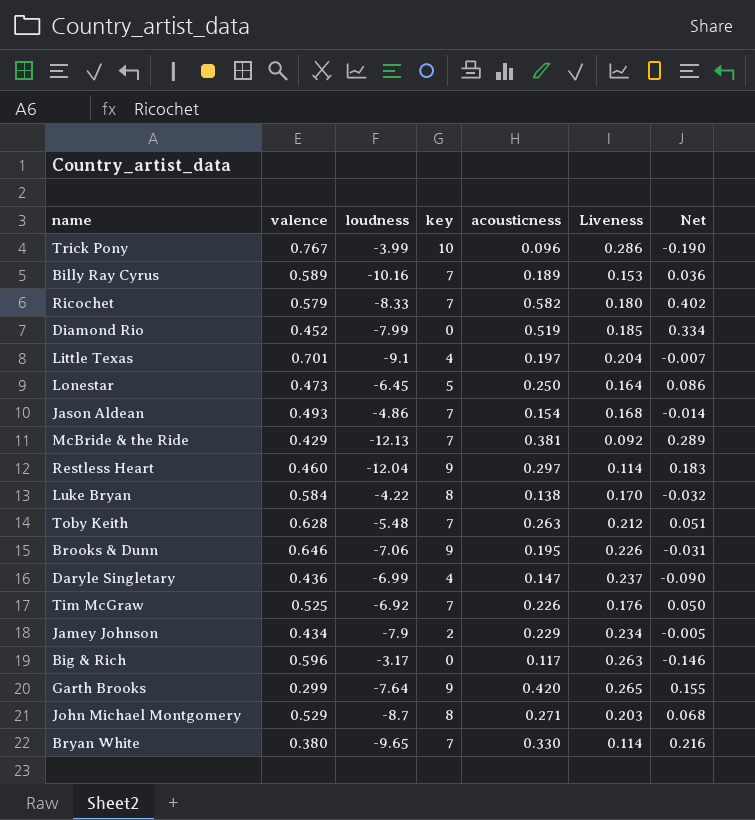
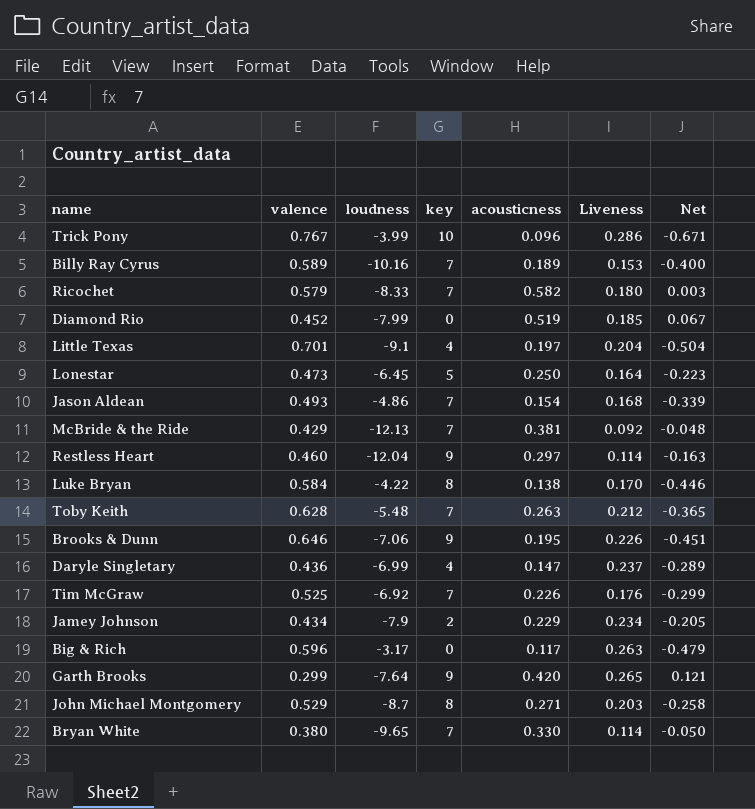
column Net | formula: [acousticness] - [Liveness] -> [acousticness] - [valence]

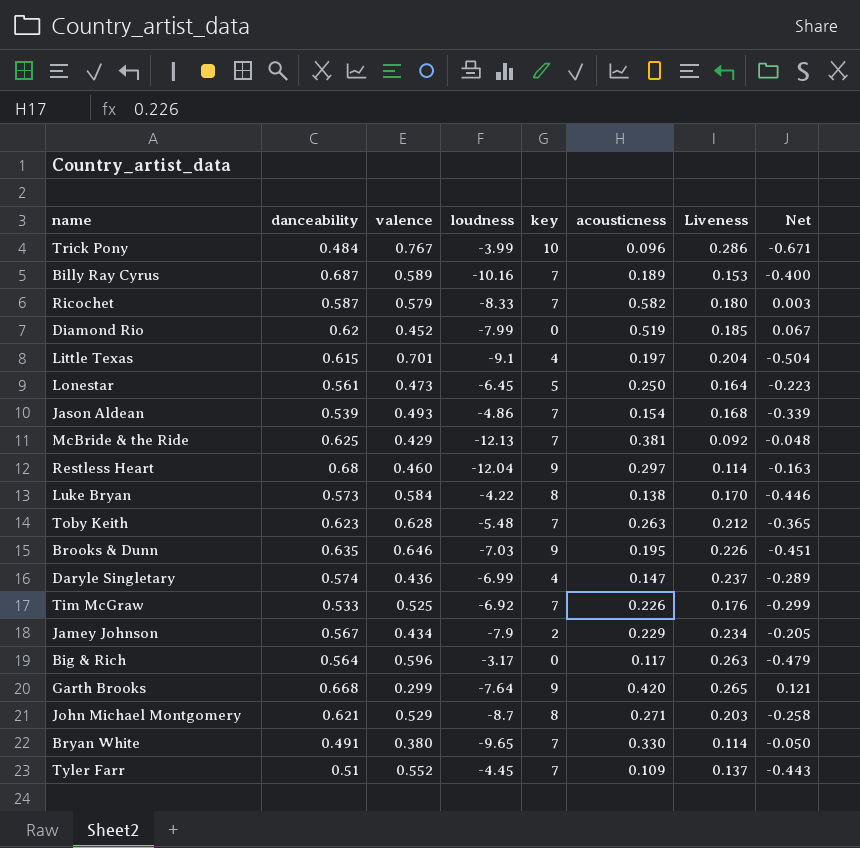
column danceability | position: none -> 2
Brooks & Dunn | loudness: -7.06 -> -7.03
row Tyler Farr: none -> 0.51 | 0.552 | -4.45 | 7 | 0.109 | 0.137 | -0.443

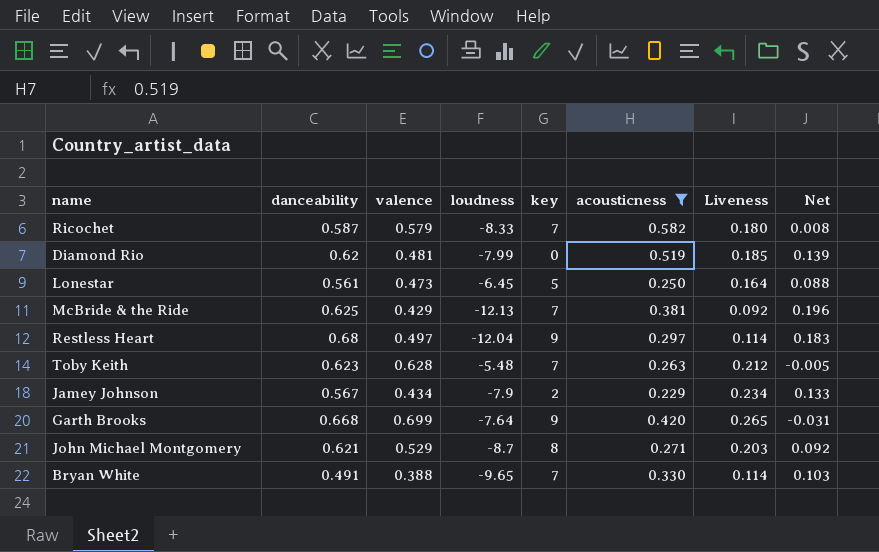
filter: none -> acousticness >= 0.229
column Net | formula: [acousticness] - [valence] -> [danceability] - [valence]
Diamond Rio | valence: 0.452 -> 0.481
Restless Heart | valence: 0.460 -> 0.497
Garth Brooks | valence: 0.299 -> 0.699
Bryan White | valence: 0.380 -> 0.388

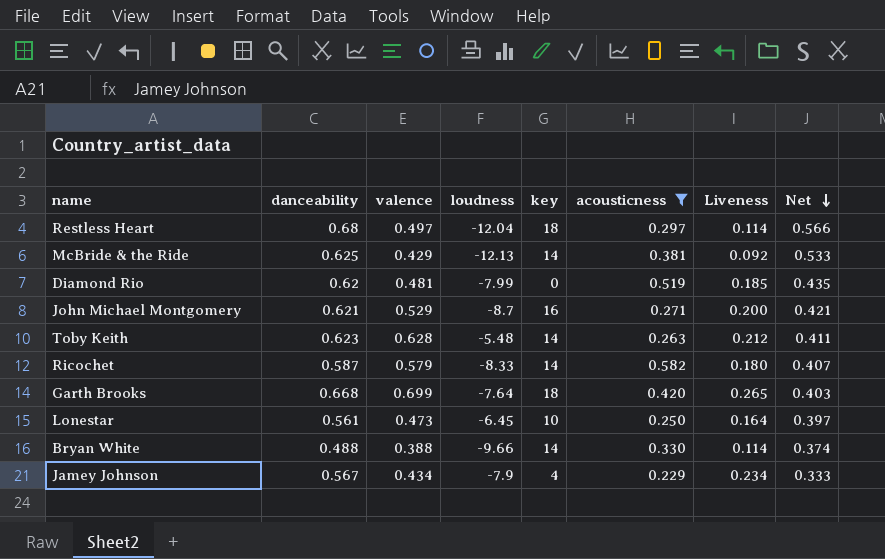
row order: none -> Net descending
column Net | formula: [danceability] - [valence] -> [danceability] - [Liveness]
Restless Heart | key: 9 -> 18
McBride & the Ride | key: 7 -> 14
John Michael Montgomery | key: 8 -> 16
John Michael Montgomery | Liveness: 0.203 -> 0.200
Toby Keith | key: 7 -> 14
Ricochet | key: 7 -> 14
Garth Brooks | key: 9 -> 18
Lonestar | key: 5 -> 10
Bryan White | danceability: 0.491 -> 0.488
Bryan White | loudness: -9.65 -> -9.66
Bryan White | key: 7 -> 14
Jamey Johnson | key: 2 -> 4

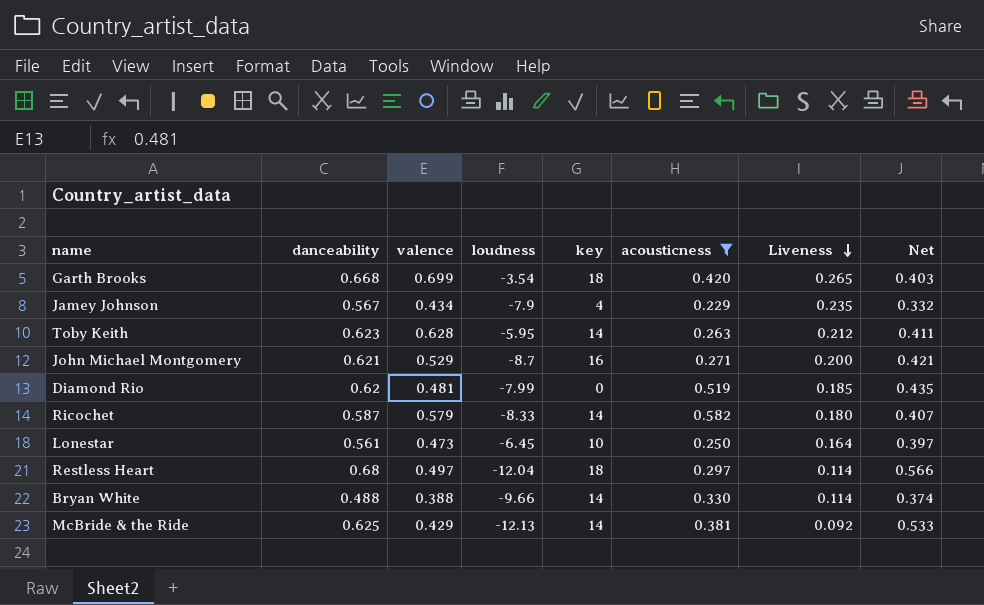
row order: Net descending -> Liveness descending
Garth Brooks | loudness: -7.64 -> -3.54
Jamey Johnson | Liveness: 0.234 -> 0.235
Jamey Johnson | Net: 0.333 -> 0.332
Toby Keith | loudness: -5.48 -> -5.95

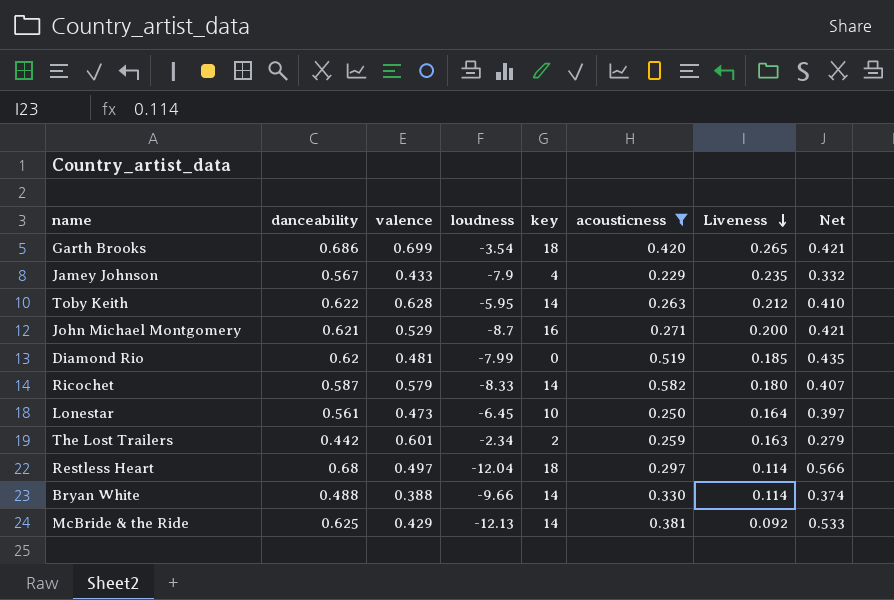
Garth Brooks | danceability: 0.668 -> 0.686
Garth Brooks | Net: 0.403 -> 0.421
Jamey Johnson | valence: 0.434 -> 0.433
Toby Keith | danceability: 0.623 -> 0.622
Toby Keith | Net: 0.411 -> 0.410
row The Lost Trailers: none -> 0.442 | 0.601 | -2.34 | 2 | 0.259 | 0.163 | 0.279

